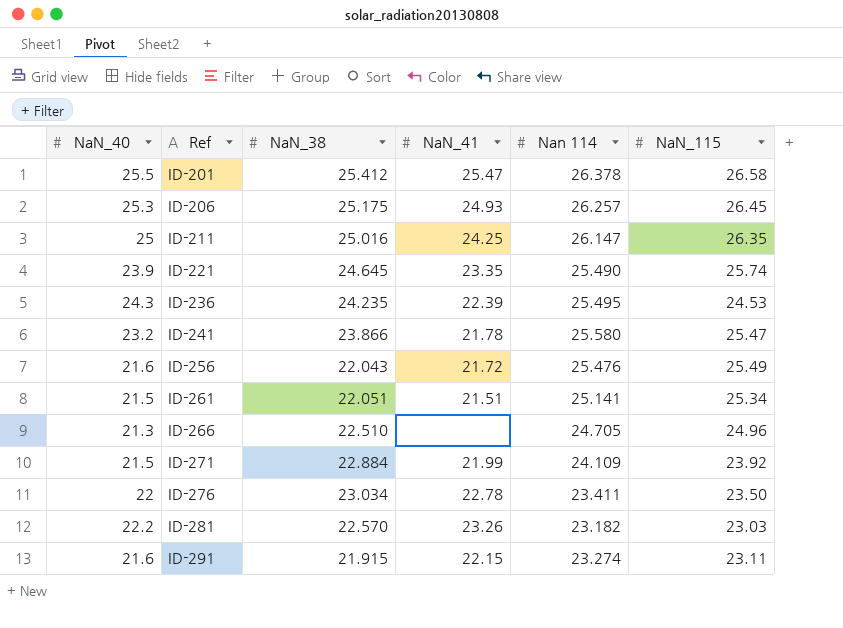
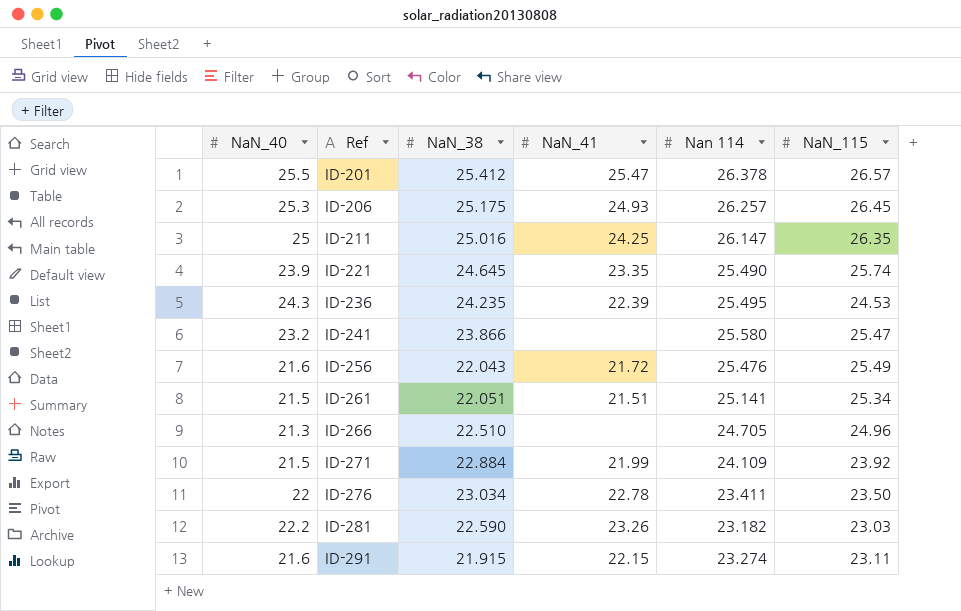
ID-201 | NaN_115: 26.58 -> 26.57
ID-241 | NaN_41: 21.78 -> none
ID-281 | NaN_38: 22.570 -> 22.590

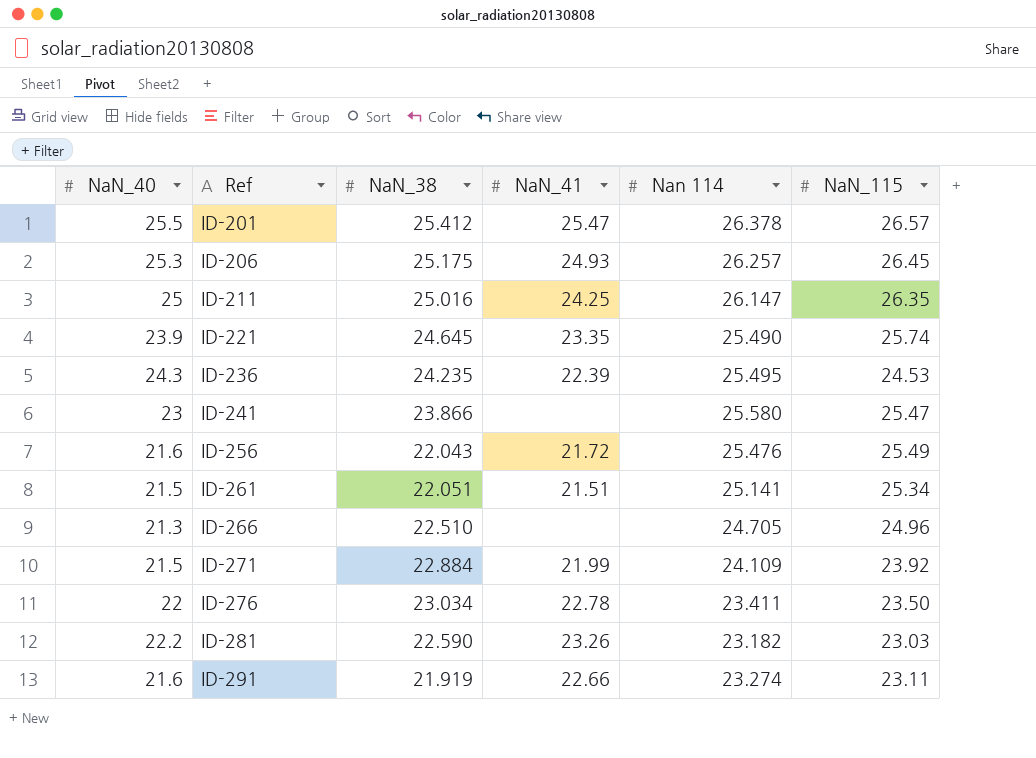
ID-241 | NaN_40: 23.2 -> 23
ID-291 | NaN_38: 21.915 -> 21.919
ID-291 | NaN_41: 22.15 -> 22.66

